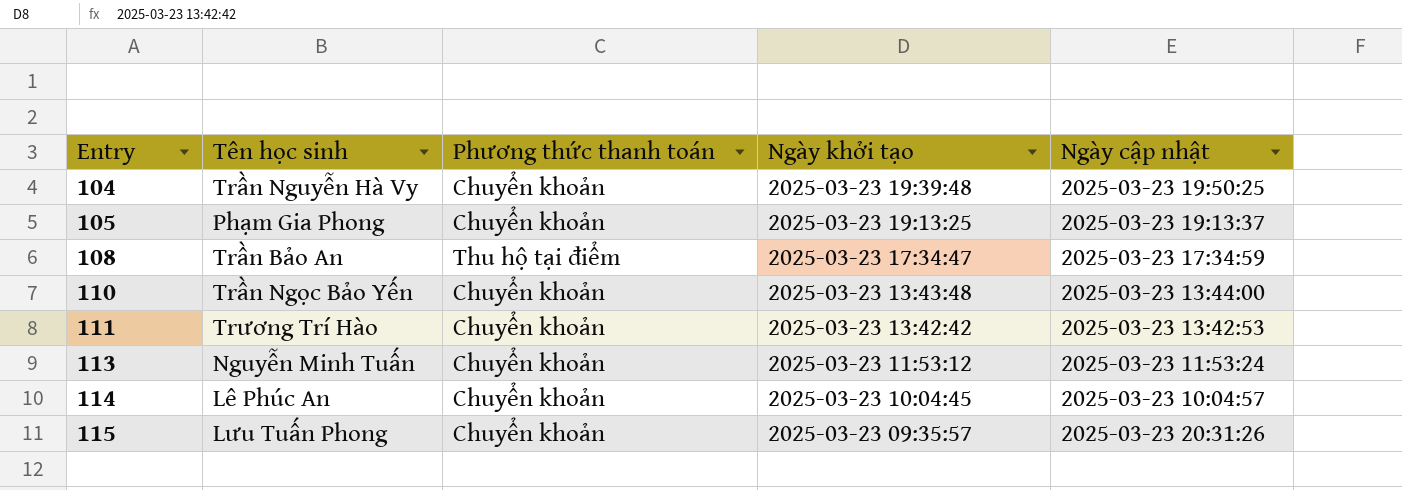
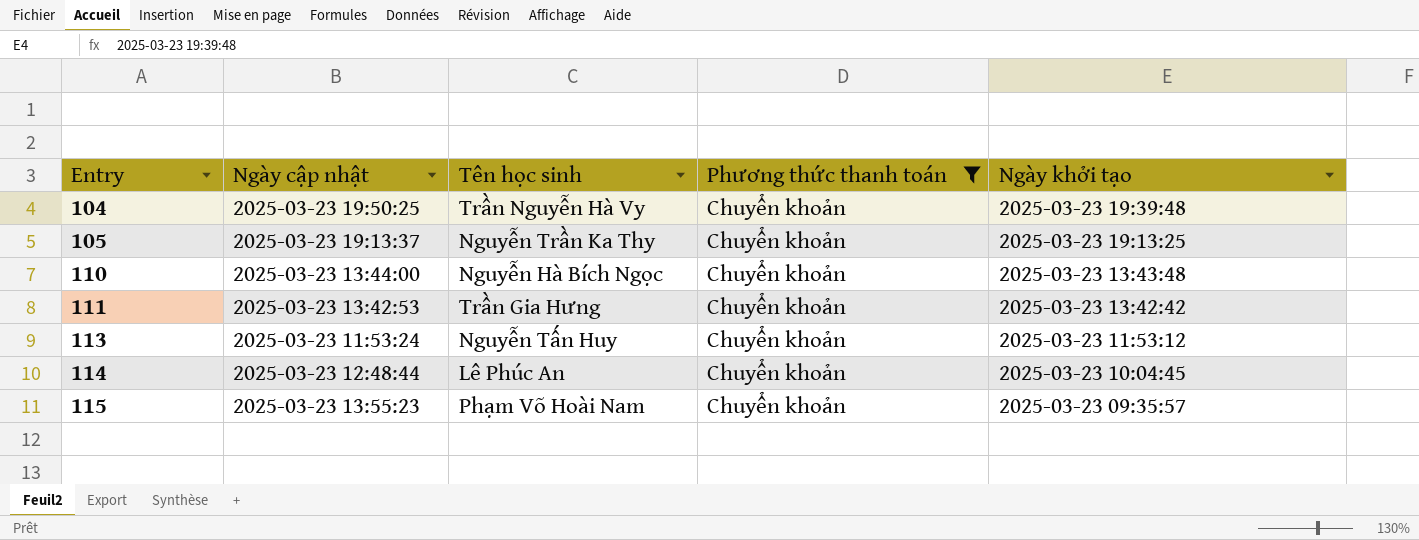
filter: none -> Phương thức thanh toán = Chuyển khoản
column Ngày cập nhật | position: 5 -> 2
105 | Tên học sinh: Phạm Gia Phong -> Nguyễn Trần Ka Thy
110 | Tên học sinh: Trần Ngọc Bảo Yến -> Nguyễn Hà Bích Ngọc
111 | Tên học sinh: Trương Trí Hào -> Trần Gia Hưng
113 | Tên học sinh: Nguyễn Minh Tuấn -> Nguyễn Tấn Huy
114 | Ngày cập nhật: 2025-03-23 10:04:57 -> 2025-03-23 12:48:44
115 | Ngày cập nhật: 2025-03-23 20:31:26 -> 2025-03-23 13:55:23
115 | Tên học sinh: Lưu Tuấn Phong -> Phạm Võ Hoài Nam

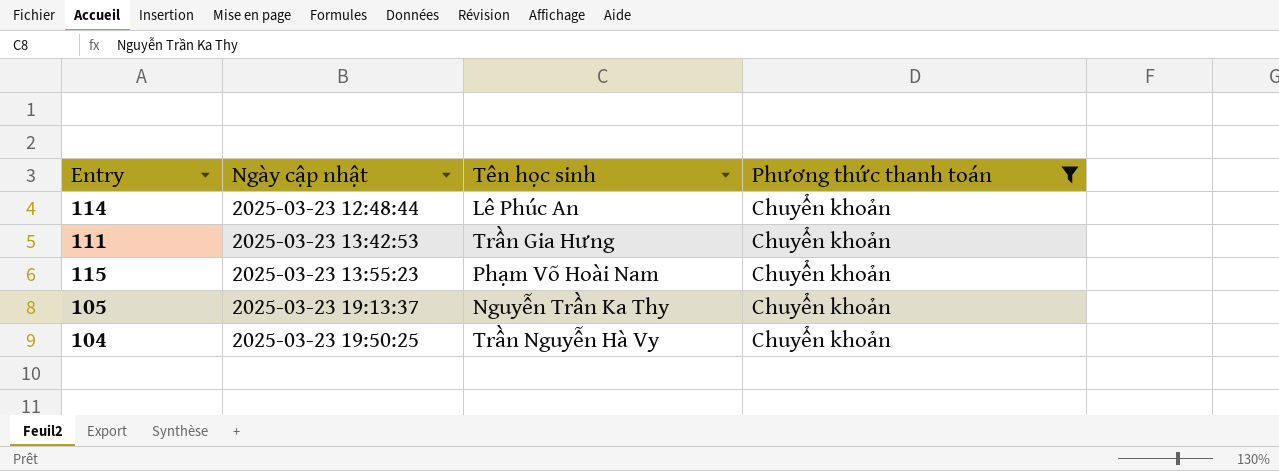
row order: Entry ascending -> Ngày cập nhật ascending
column Ngày khởi tạo | position: 5 -> none
row 110: 2025-03-23 13:44:00 | Nguyễn Hà Bích Ngọc | Chuyển khoản | 2025-03-23 13:43:48 -> none
row 113: 2025-03-23 11:53:24 | Nguyễn Tấn Huy | Chuyển khoản | 2025-03-23 11:53:12 -> none

